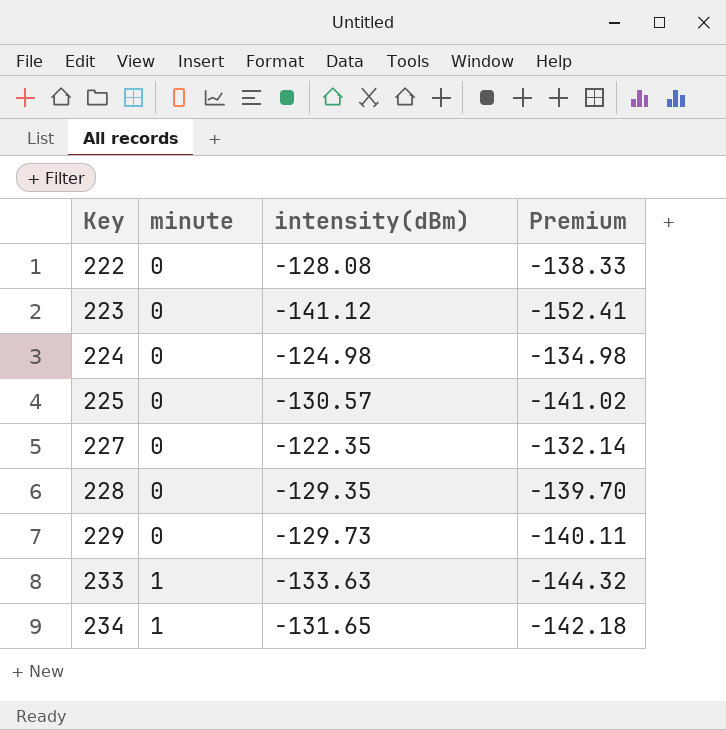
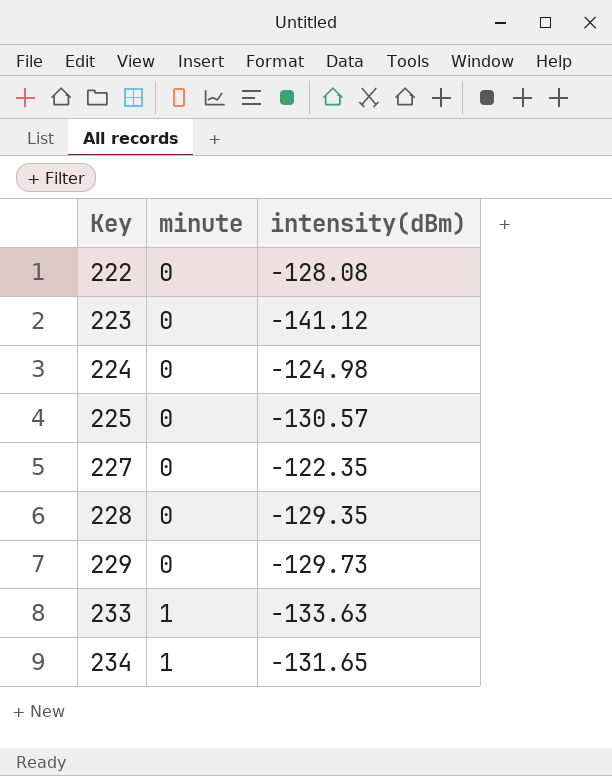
column Premium | formula: [intensity(dBm)] * 1.08 -> none

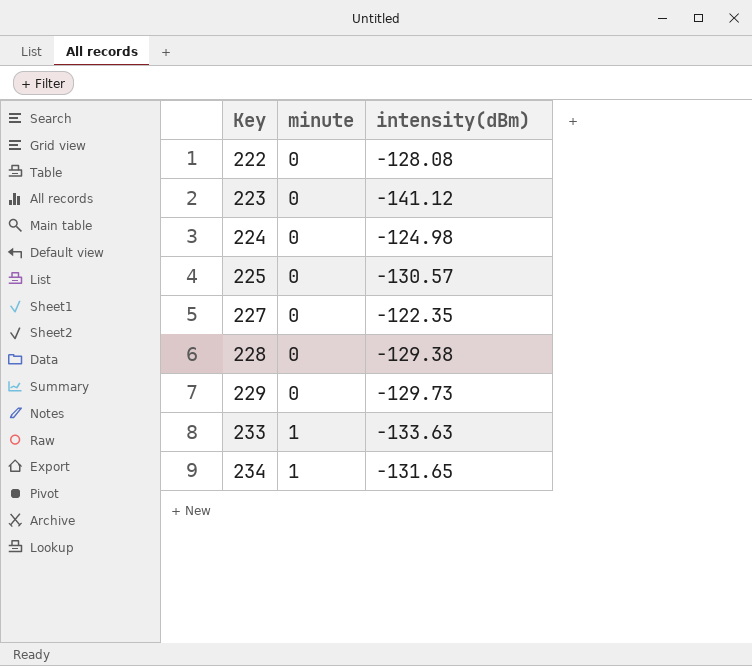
228 | intensity(dBm): -129.35 -> -129.38

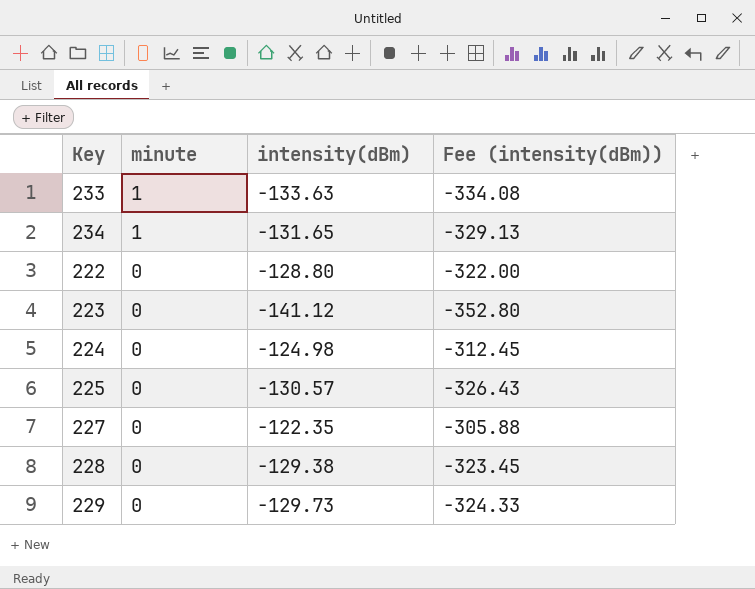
row order: Key ascending -> minute descending
column Fee (intensity(dBm)) | formula: none -> [intensity(dBm)] * 2.5
222 | intensity(dBm): -128.08 -> -128.80

